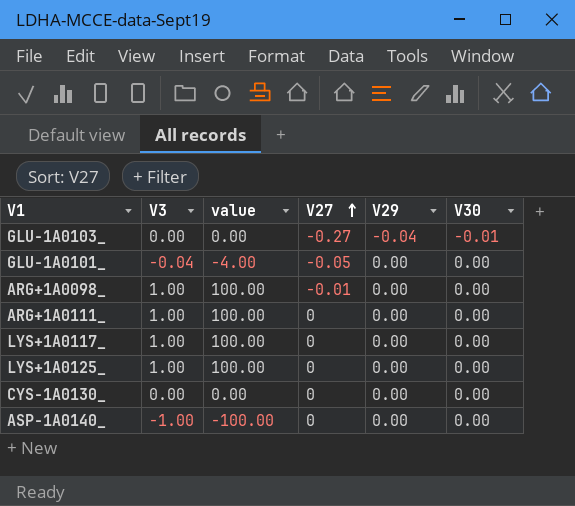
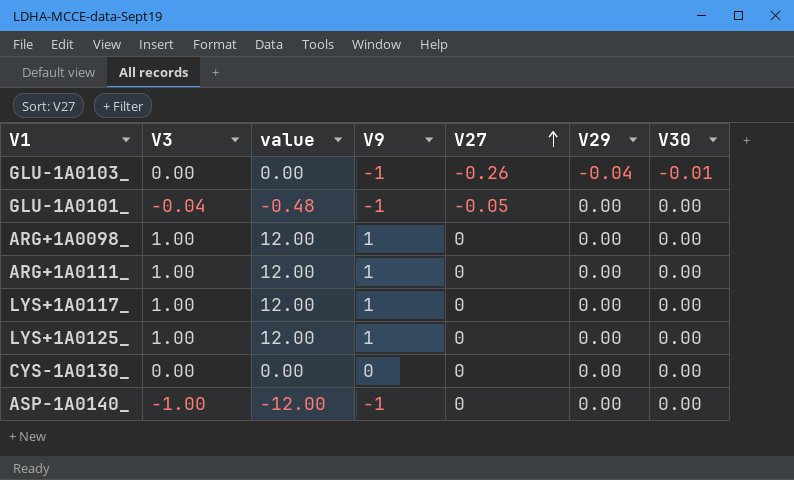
column value | formula: [V3] * 100 -> [V3] * 12
column V9 | position: none -> 4
GLU-1A0103_ | V27: -0.27 -> -0.26
ARG+1A0098_ | V27: -0.01 -> 0

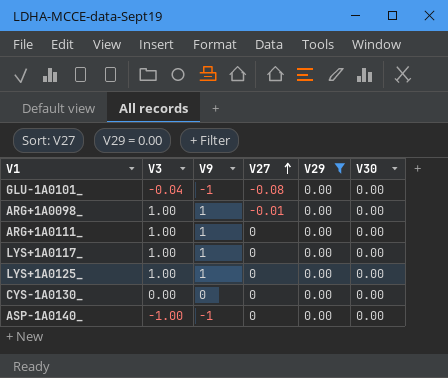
filter: none -> V29 = 0.00
column value | formula: [V3] * 12 -> none
GLU-1A0101_ | V27: -0.05 -> -0.08
ARG+1A0098_ | V27: 0 -> -0.01

